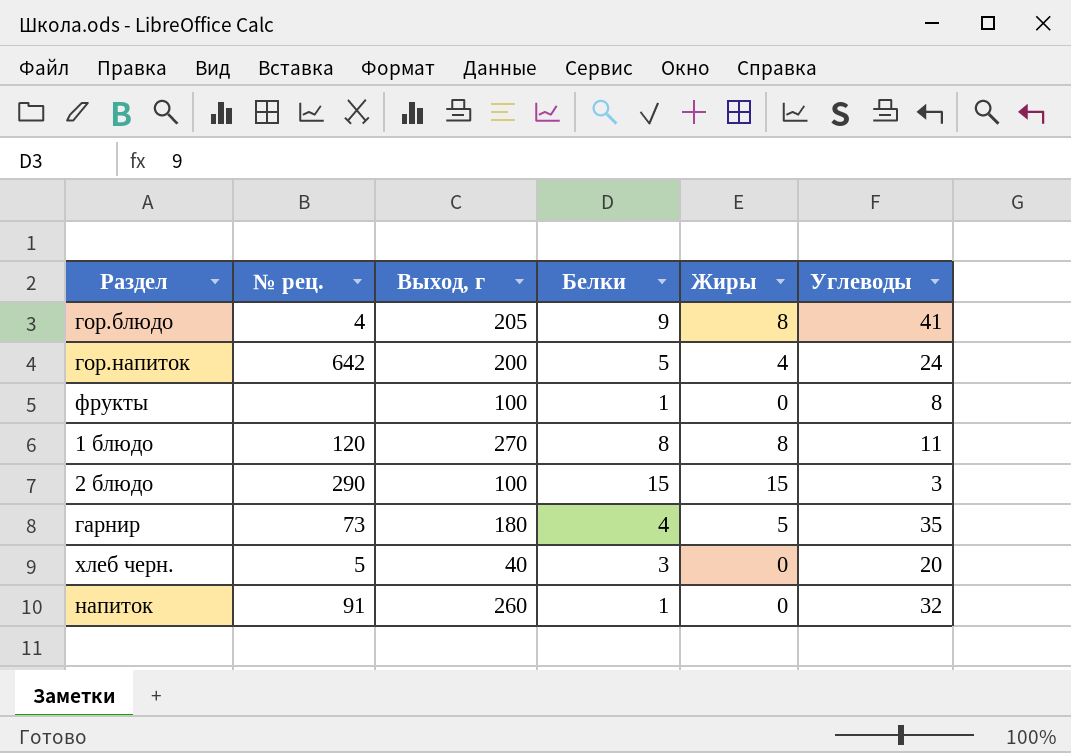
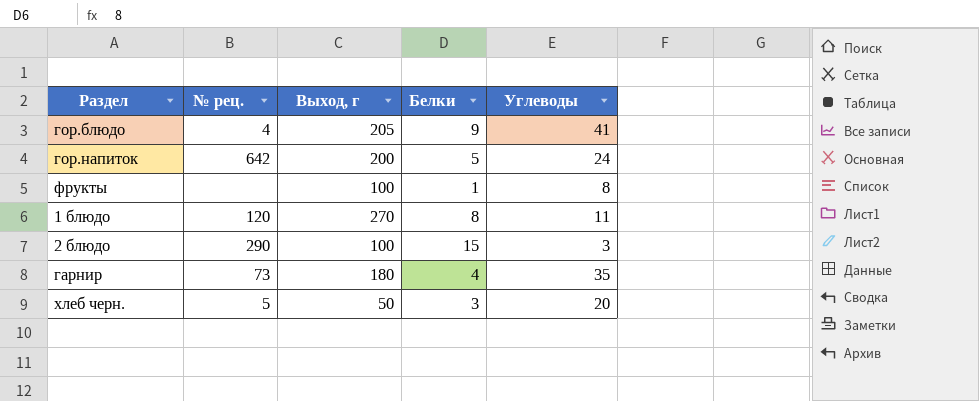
column Жиры | position: 5 -> none
row напиток: 91 | 260 | 1 | 0 | 32 -> none
хлеб черн. | Выход, г: 40 -> 50

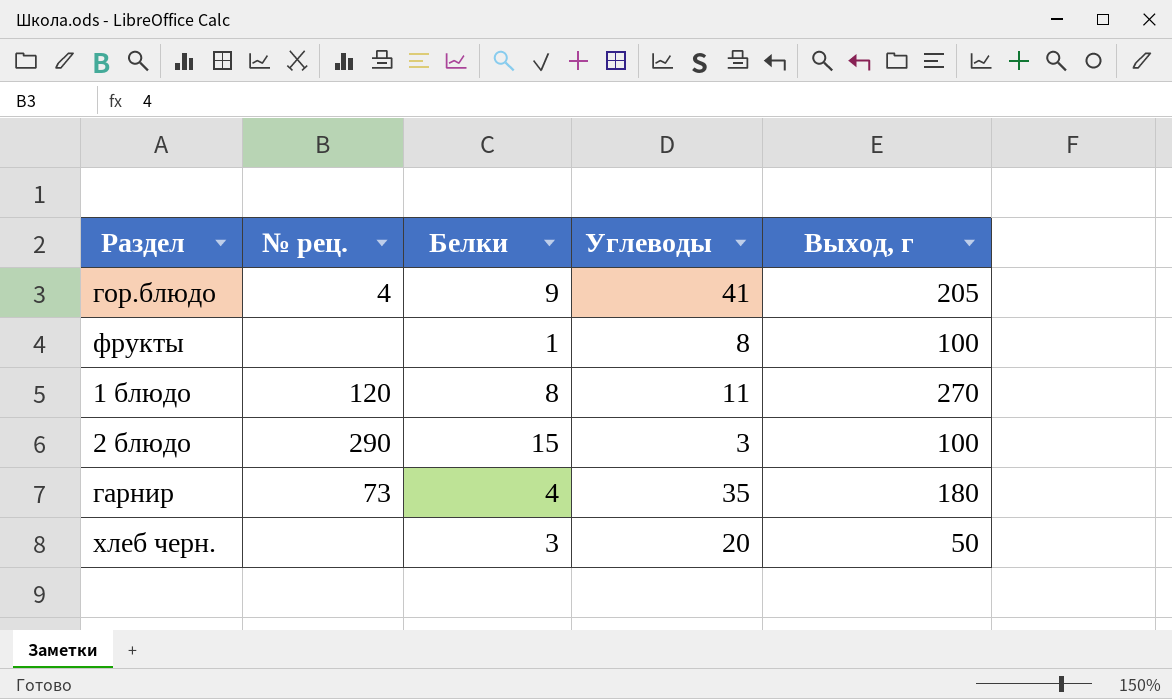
column Выход, г | position: 3 -> 5
row гор.напиток: 642 | 200 | 5 | 24 -> none
хлеб черн. | № рец.: 5 -> none

